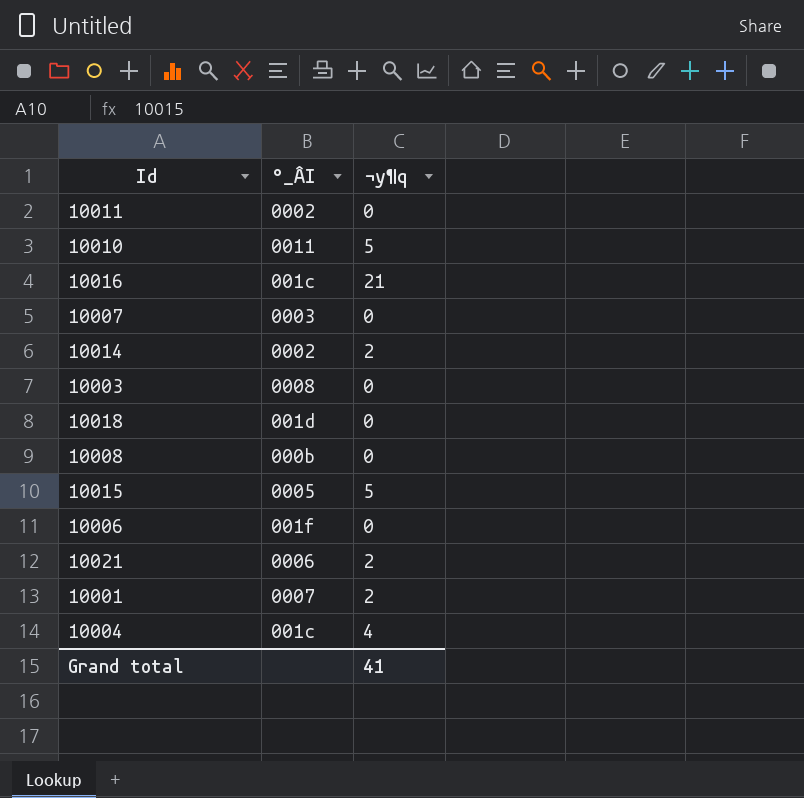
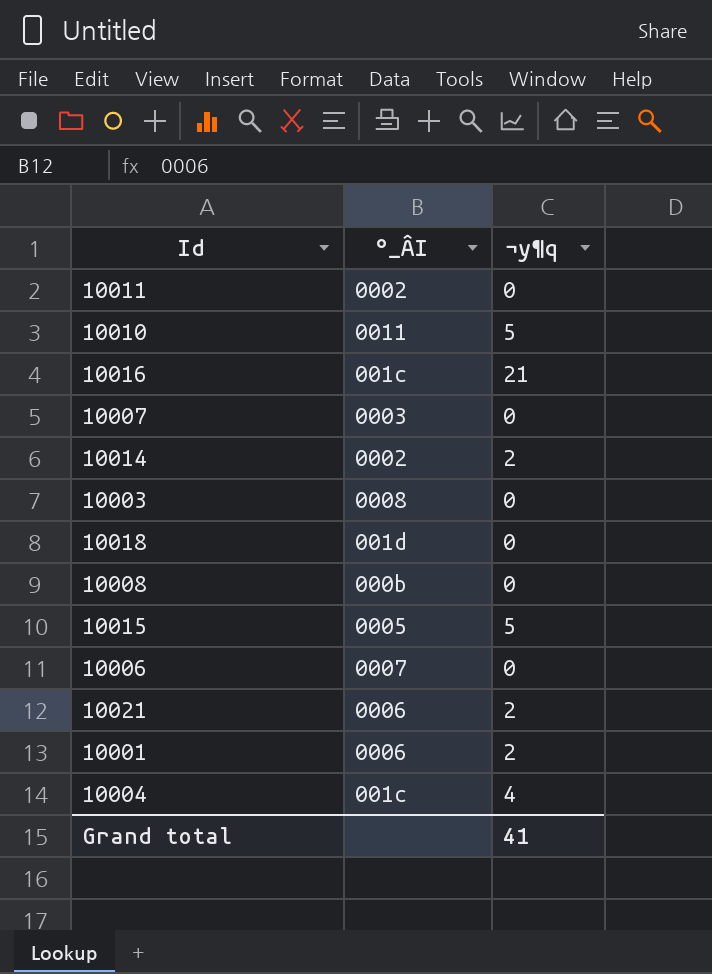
10006 | °_ÂI: 001f -> 0007
10001 | °_ÂI: 0007 -> 0006

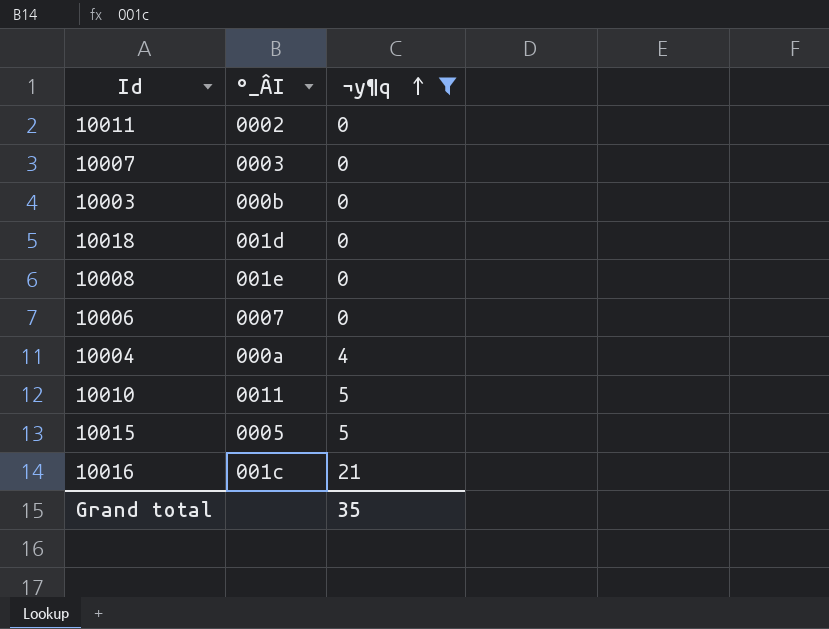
filter: none -> ¬y¶q != 2
row order: none -> ¬y¶q ascending
10003 | °_ÂI: 0008 -> 000b
10008 | °_ÂI: 000b -> 001e
10004 | °_ÂI: 001c -> 000a
Grand total | ¬y¶q: 41 -> 35

